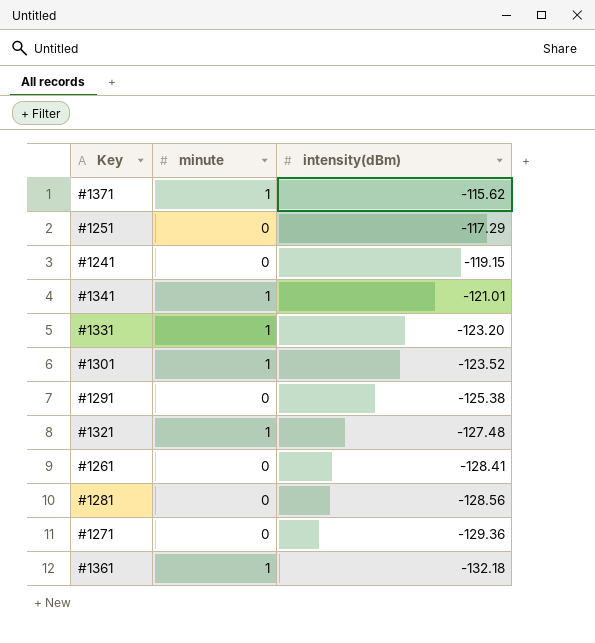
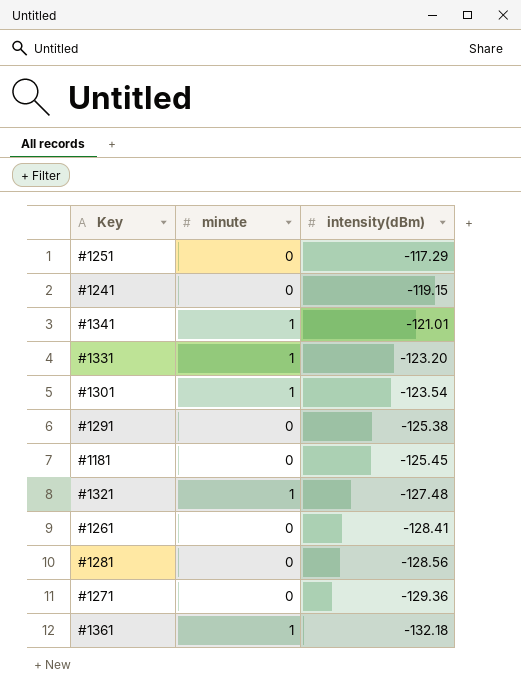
row #1371: 1 | -115.62 -> none
#1301 | intensity(dBm): -123.52 -> -123.54
row #1181: none -> 0 | -125.45

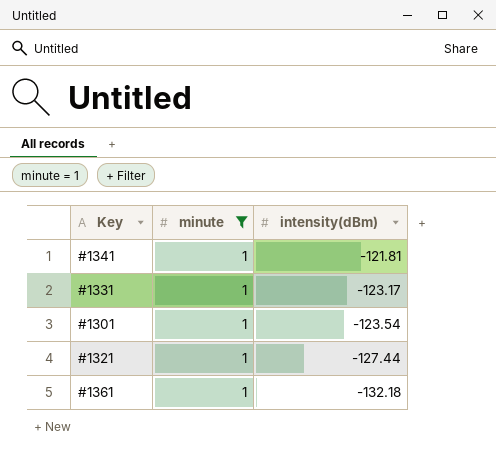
filter: none -> minute = 1
#1341 | intensity(dBm): -121.01 -> -121.81
#1331 | intensity(dBm): -123.20 -> -123.17
#1321 | intensity(dBm): -127.48 -> -127.44

